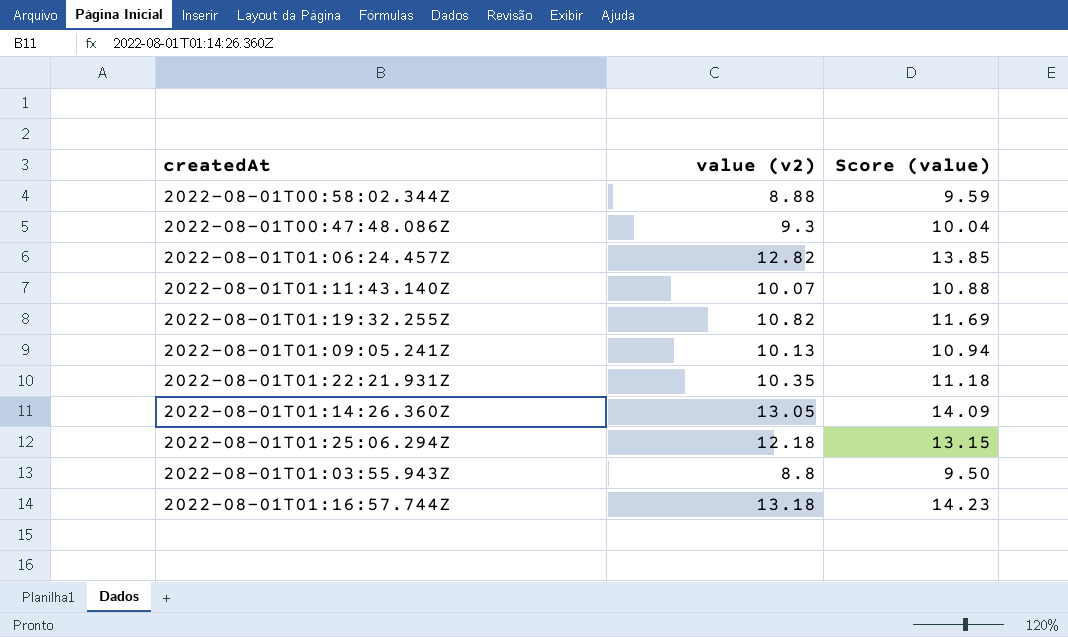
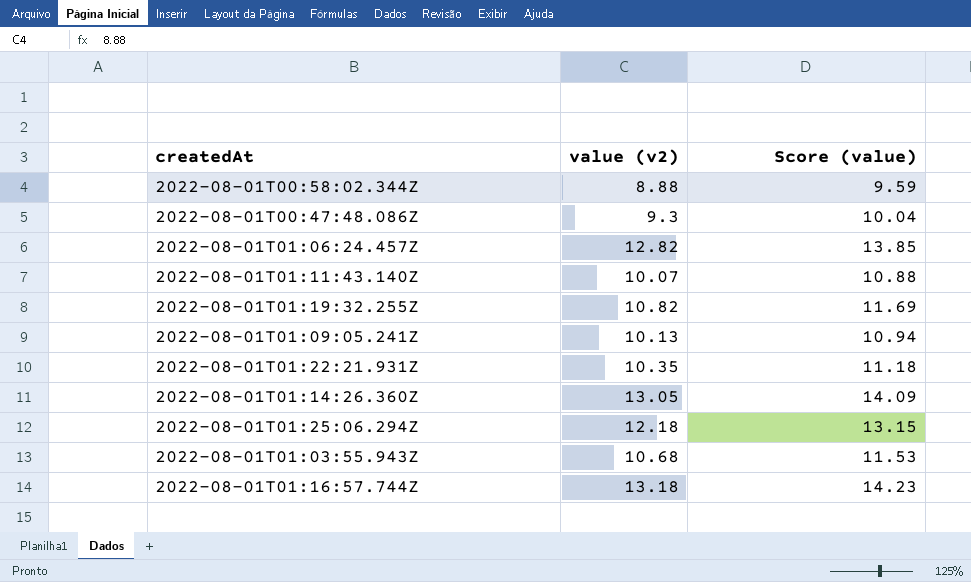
2022-08-01T01:03:55.943Z | value (v2): 8.8 -> 10.68
2022-08-01T01:03:55.943Z | Score (value): 9.50 -> 11.53

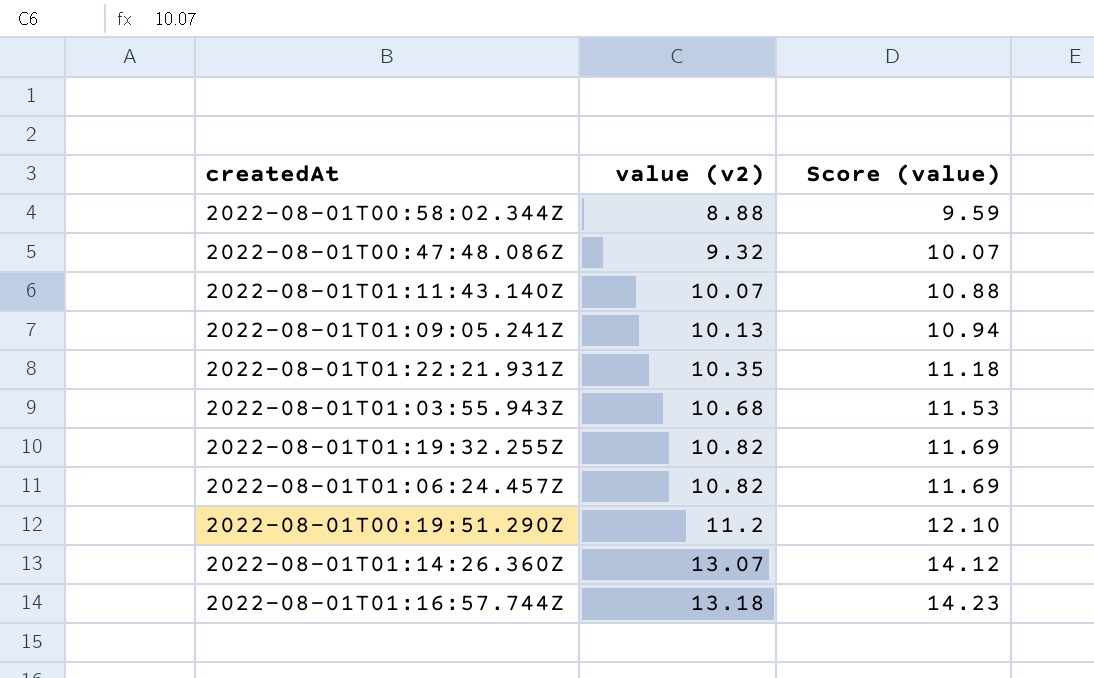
row order: none -> value (v2) ascending
row 2022-08-01T01:25:06.294Z: 12.18 | 13.15 -> none
2022-08-01T00:47:48.086Z | value (v2): 9.3 -> 9.32
2022-08-01T00:47:48.086Z | Score (value): 10.04 -> 10.07
2022-08-01T01:06:24.457Z | value (v2): 12.82 -> 10.82
2022-08-01T01:06:24.457Z | Score (value): 13.85 -> 11.69
row 2022-08-01T00:19:51.290Z: none -> 11.2 | 12.10
2022-08-01T01:14:26.360Z | value (v2): 13.05 -> 13.07
2022-08-01T01:14:26.360Z | Score (value): 14.09 -> 14.12

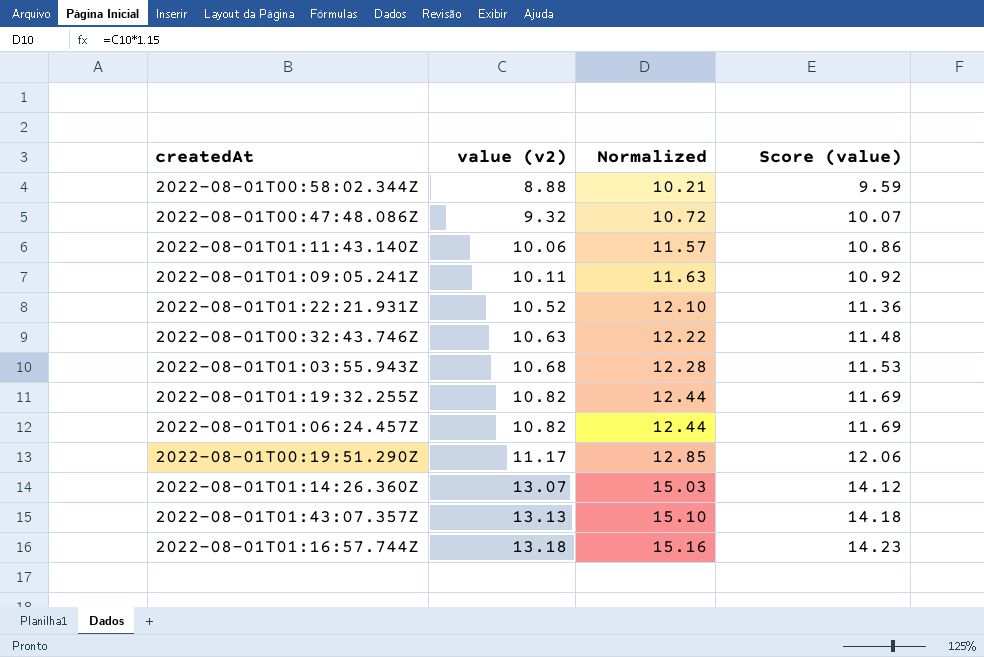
column Normalized | formula: none -> [value (v2)] * 1.15
2022-08-01T01:11:43.140Z | value (v2): 10.07 -> 10.06
2022-08-01T01:11:43.140Z | Score (value): 10.88 -> 10.86
2022-08-01T01:09:05.241Z | value (v2): 10.13 -> 10.11
2022-08-01T01:09:05.241Z | Score (value): 10.94 -> 10.92
2022-08-01T01:22:21.931Z | value (v2): 10.35 -> 10.52
2022-08-01T01:22:21.931Z | Score (value): 11.18 -> 11.36
row 2022-08-01T00:32:43.746Z: none -> 10.63 | 12.22 | 11.48
2022-08-01T00:19:51.290Z | value (v2): 11.2 -> 11.17
2022-08-01T00:19:51.290Z | Score (value): 12.10 -> 12.06
row 2022-08-01T01:43:07.357Z: none -> 13.13 | 15.10 | 14.18

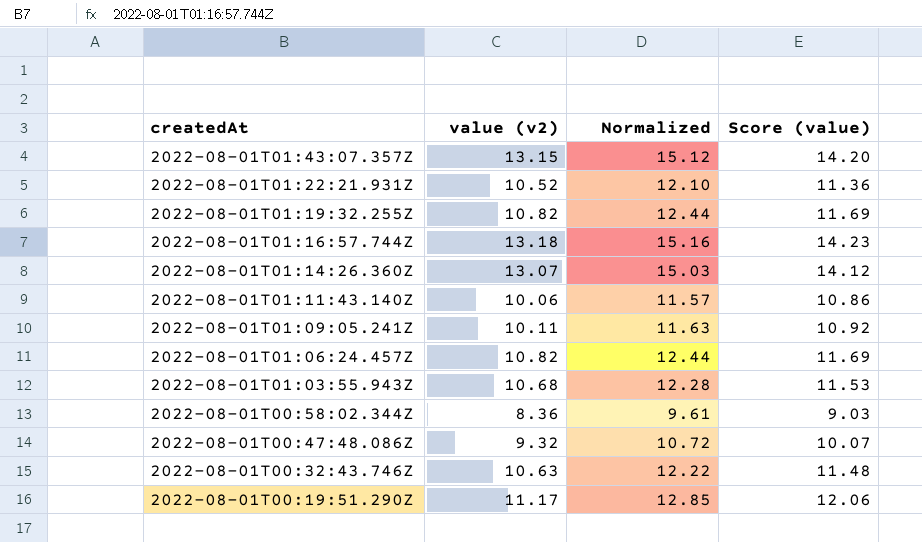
row order: value (v2) ascending -> createdAt descending
2022-08-01T01:43:07.357Z | value (v2): 13.13 -> 13.15
2022-08-01T01:43:07.357Z | Normalized: 15.10 -> 15.12
2022-08-01T01:43:07.357Z | Score (value): 14.18 -> 14.20
2022-08-01T00:58:02.344Z | value (v2): 8.88 -> 8.36
2022-08-01T00:58:02.344Z | Normalized: 10.21 -> 9.61
2022-08-01T00:58:02.344Z | Score (value): 9.59 -> 9.03

